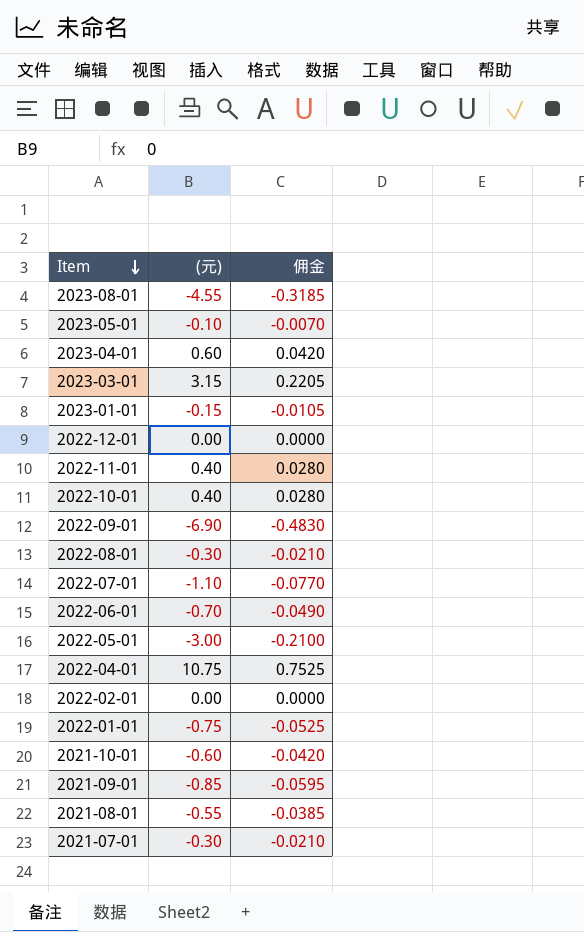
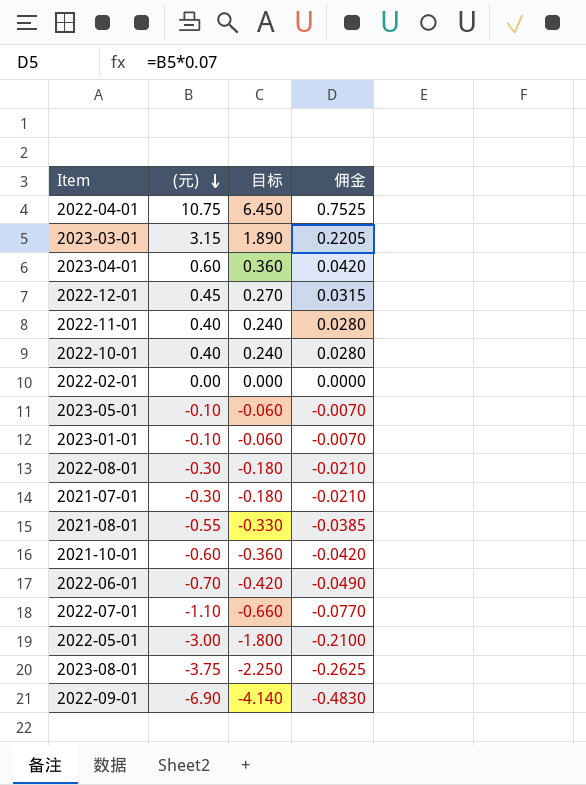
row order: Item descending -> (元) descending
column 目标 | formula: none -> [(元)] * 0.6
row 2022-01-01: -0.75 | -0.0525 -> none
row 2021-09-01: -0.85 | -0.0595 -> none
2022-12-01 | (元): 0.00 -> 0.45
2022-12-01 | 佣金: 0.0000 -> 0.0315
2023-01-01 | (元): -0.15 -> -0.10
2023-01-01 | 佣金: -0.0105 -> -0.0070
2023-08-01 | (元): -4.55 -> -3.75
2023-08-01 | 佣金: -0.3185 -> -0.2625

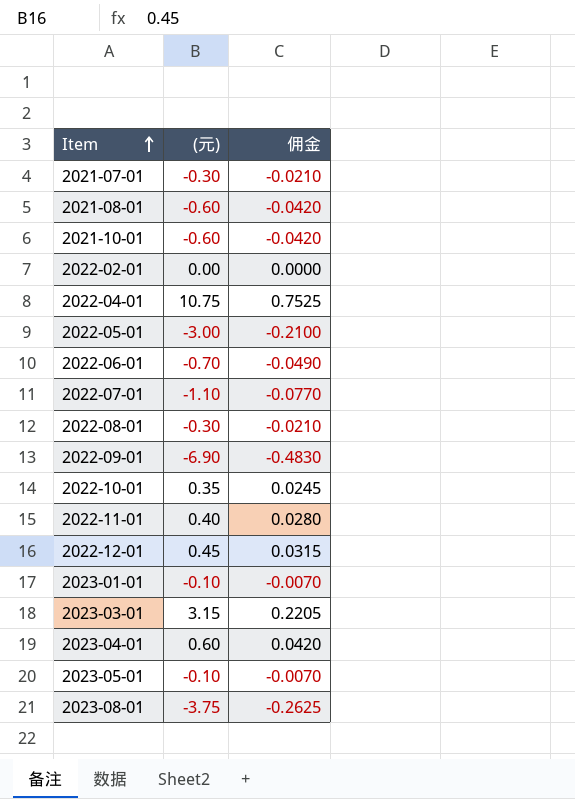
row order: (元) descending -> Item ascending
column 目标 | formula: [(元)] * 0.6 -> none
2021-08-01 | (元): -0.55 -> -0.60
2021-08-01 | 佣金: -0.0385 -> -0.0420
2022-10-01 | (元): 0.40 -> 0.35
2022-10-01 | 佣金: 0.0280 -> 0.0245

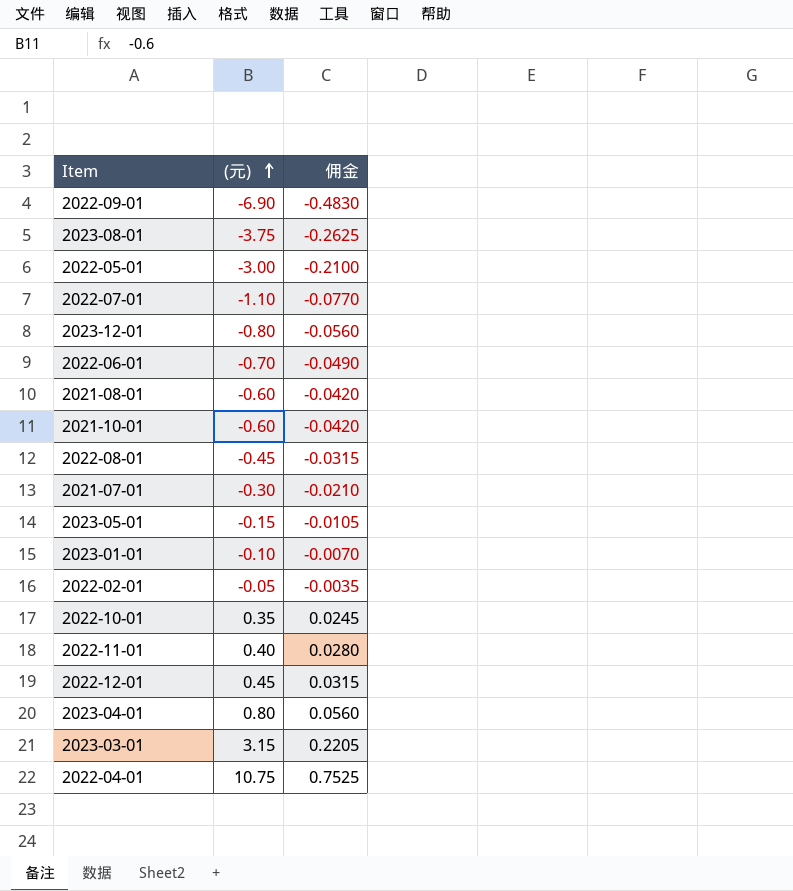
row order: Item ascending -> (元) ascending
row 2023-12-01: none -> -0.80 | -0.0560
2022-08-01 | (元): -0.30 -> -0.45
2022-08-01 | 佣金: -0.0210 -> -0.0315
2023-05-01 | (元): -0.10 -> -0.15
2023-05-01 | 佣金: -0.0070 -> -0.0105
2022-02-01 | (元): 0.00 -> -0.05
2022-02-01 | 佣金: 0.0000 -> -0.0035
2023-04-01 | (元): 0.60 -> 0.80
2023-04-01 | 佣金: 0.0420 -> 0.0560

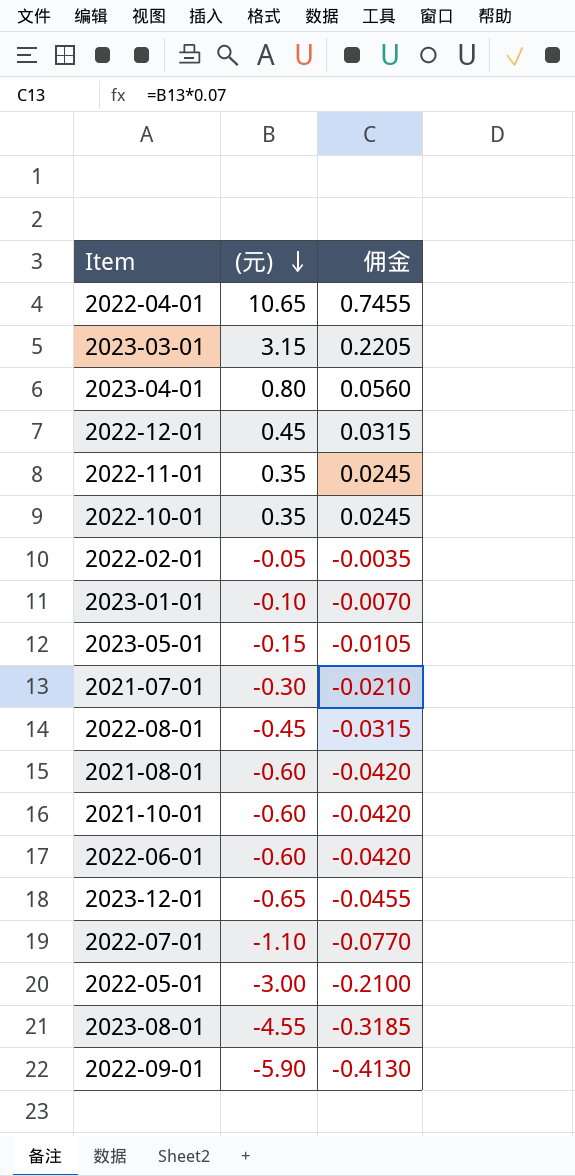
row order: (元) ascending -> (元) descending
2022-04-01 | (元): 10.75 -> 10.65
2022-04-01 | 佣金: 0.7525 -> 0.7455
2022-11-01 | (元): 0.40 -> 0.35
2022-11-01 | 佣金: 0.0280 -> 0.0245
2022-06-01 | (元): -0.70 -> -0.60
2022-06-01 | 佣金: -0.0490 -> -0.0420
2023-12-01 | (元): -0.80 -> -0.65
2023-12-01 | 佣金: -0.0560 -> -0.0455
2023-08-01 | (元): -3.75 -> -4.55
2023-08-01 | 佣金: -0.2625 -> -0.3185
2022-09-01 | (元): -6.90 -> -5.90
2022-09-01 | 佣金: -0.4830 -> -0.4130

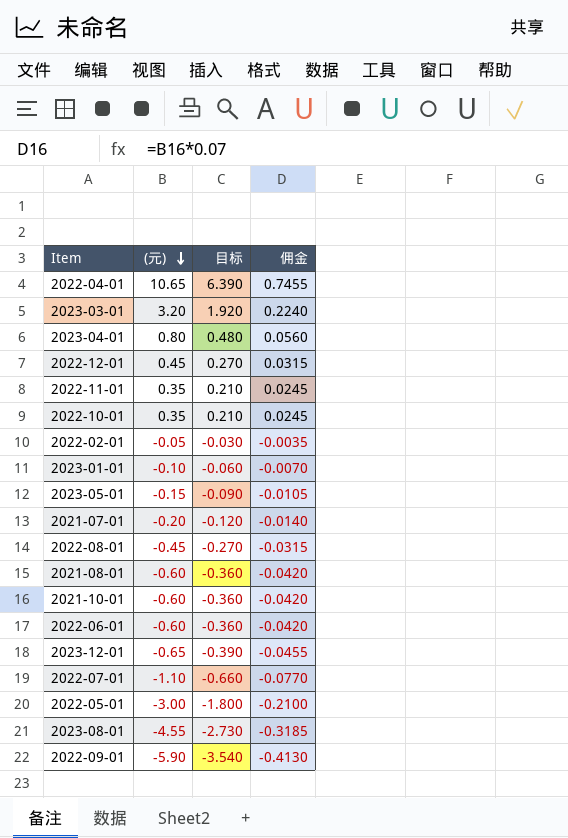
column 目标 | formula: none -> [(元)] * 0.6
2023-03-01 | (元): 3.15 -> 3.20
2023-03-01 | 佣金: 0.2205 -> 0.2240
2021-07-01 | (元): -0.30 -> -0.20
2021-07-01 | 佣金: -0.0210 -> -0.0140

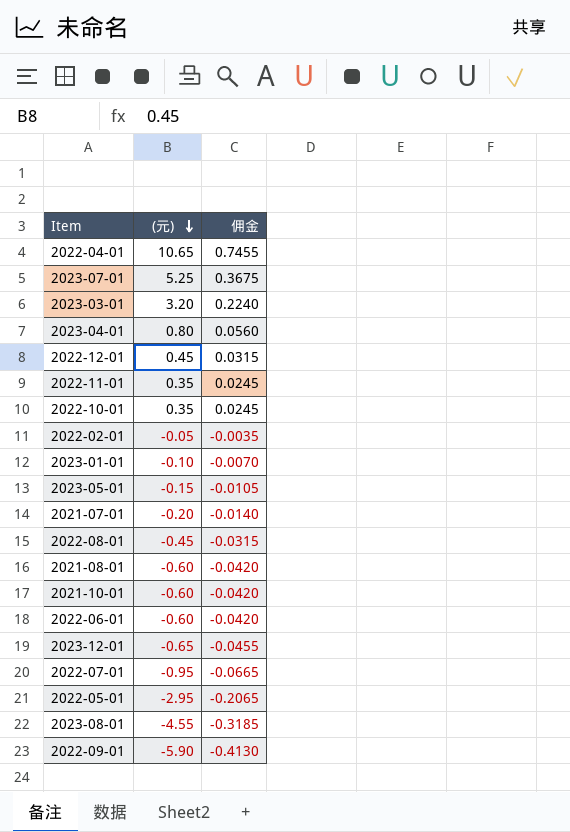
column 目标 | formula: [(元)] * 0.6 -> none
row 2023-07-01: none -> 5.25 | 0.3675
2022-07-01 | (元): -1.10 -> -0.95
2022-07-01 | 佣金: -0.0770 -> -0.0665
2022-05-01 | (元): -3.00 -> -2.95
2022-05-01 | 佣金: -0.2100 -> -0.2065

